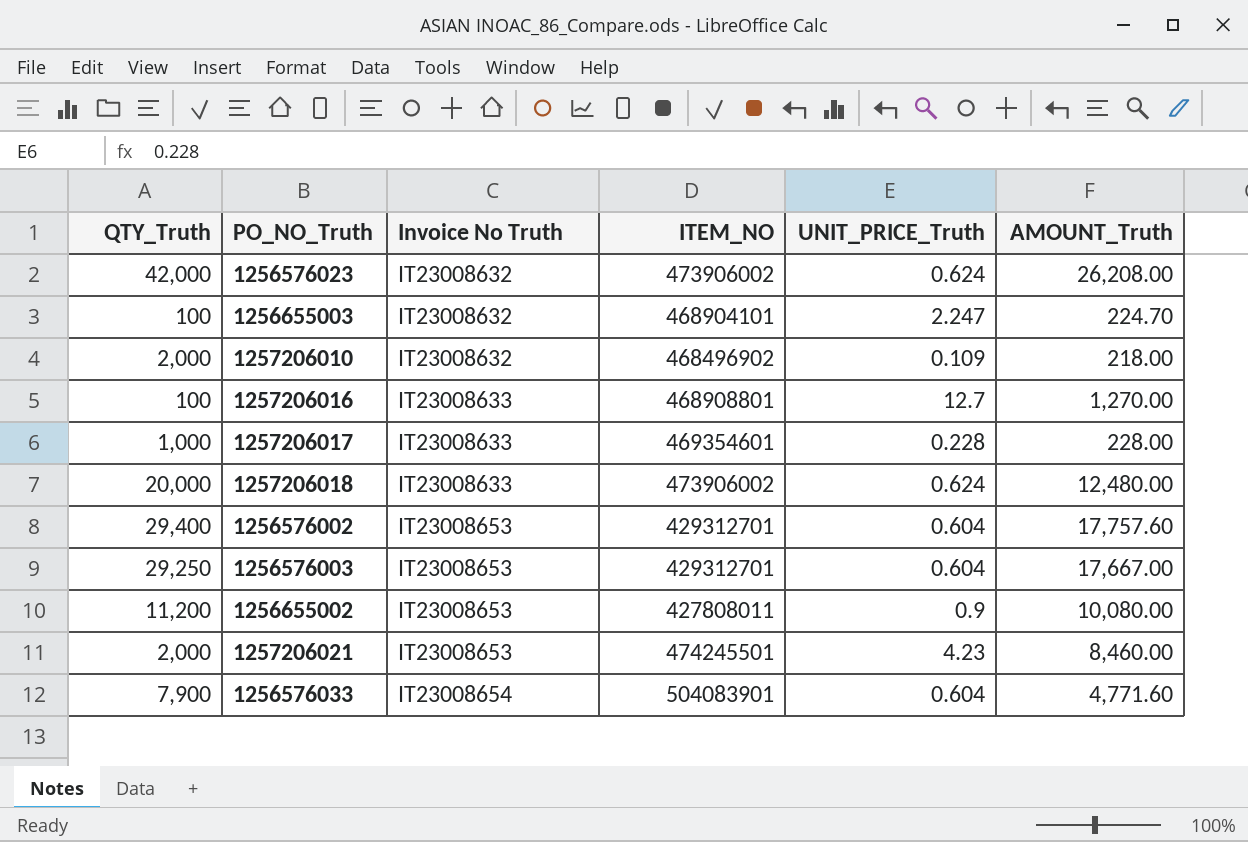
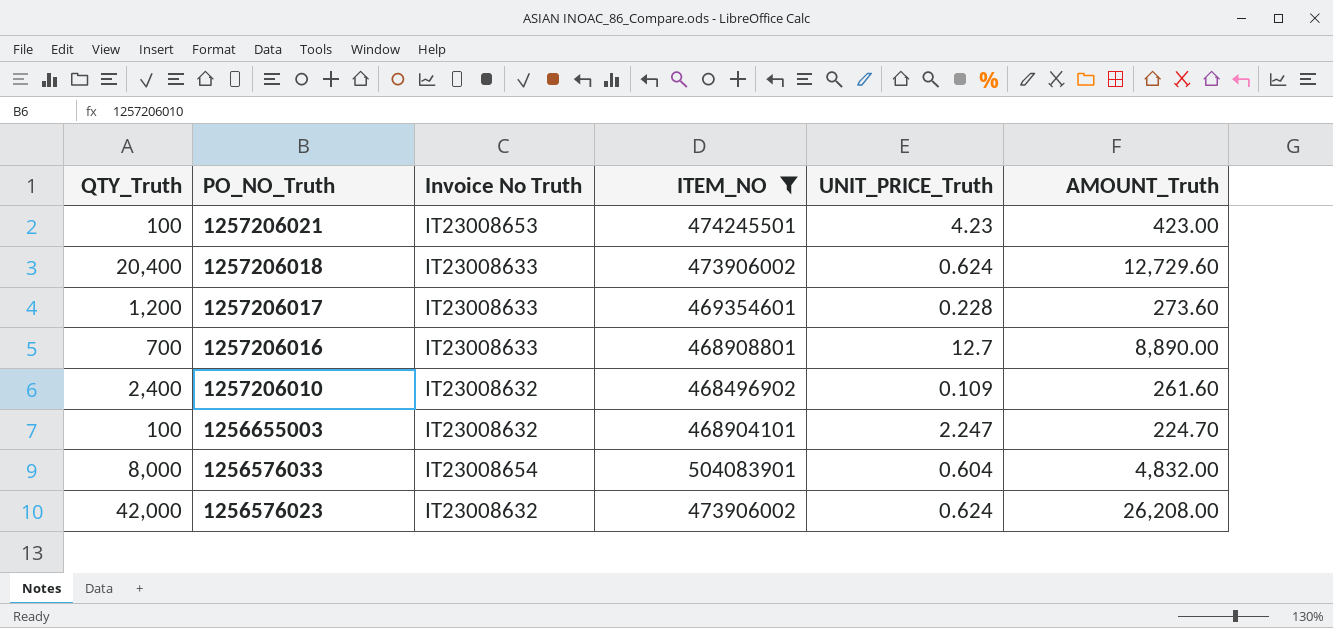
filter: none -> ITEM_NO >= 468496902
row order: Invoice No Truth ascending -> PO_NO_Truth descending
1257206021 | QTY_Truth: 2,000 -> 100
1257206021 | AMOUNT_Truth: 8,460.00 -> 423.00
1257206018 | QTY_Truth: 20,000 -> 20,400
1257206018 | AMOUNT_Truth: 12,480.00 -> 12,729.60
1257206017 | QTY_Truth: 1,000 -> 1,200
1257206017 | AMOUNT_Truth: 228.00 -> 273.60
1257206016 | QTY_Truth: 100 -> 700
1257206016 | AMOUNT_Truth: 1,270.00 -> 8,890.00
1257206010 | QTY_Truth: 2,000 -> 2,400
1257206010 | AMOUNT_Truth: 218.00 -> 261.60
1256576033 | QTY_Truth: 7,900 -> 8,000
1256576033 | AMOUNT_Truth: 4,771.60 -> 4,832.00

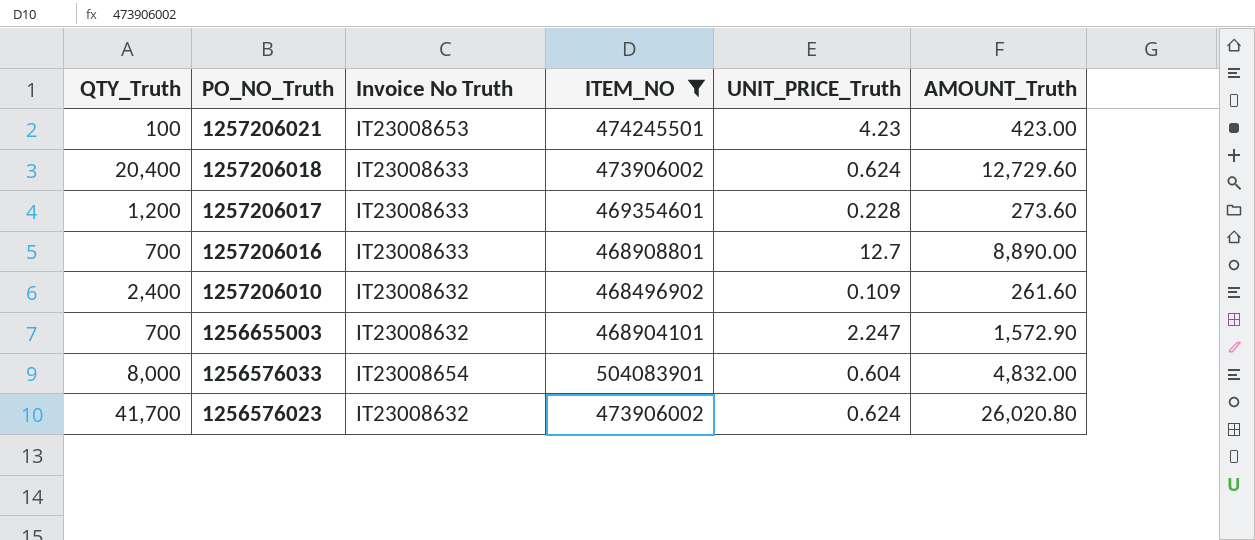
1256655003 | QTY_Truth: 100 -> 700
1256655003 | AMOUNT_Truth: 224.70 -> 1,572.90
1256576023 | QTY_Truth: 42,000 -> 41,700
1256576023 | AMOUNT_Truth: 26,208.00 -> 26,020.80

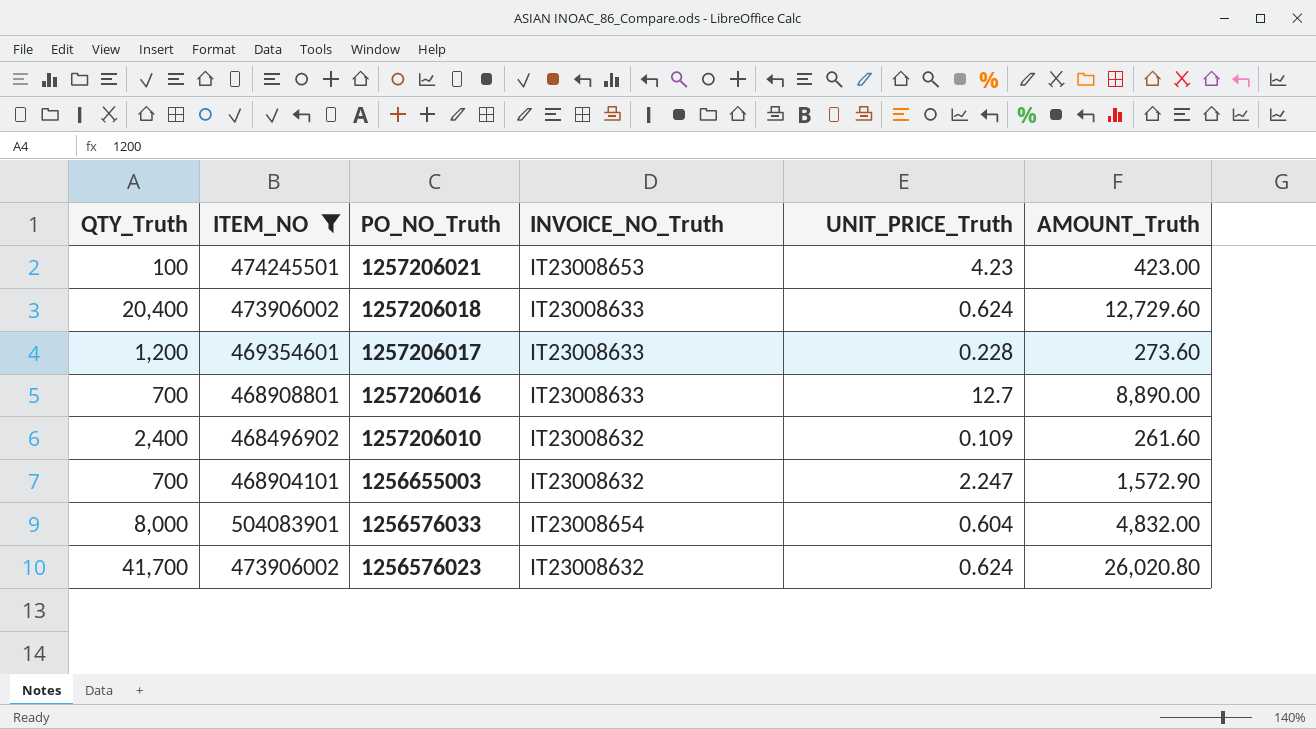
column ITEM_NO | position: 4 -> 2
column name: Invoice No Truth -> INVOICE_NO_Truth

